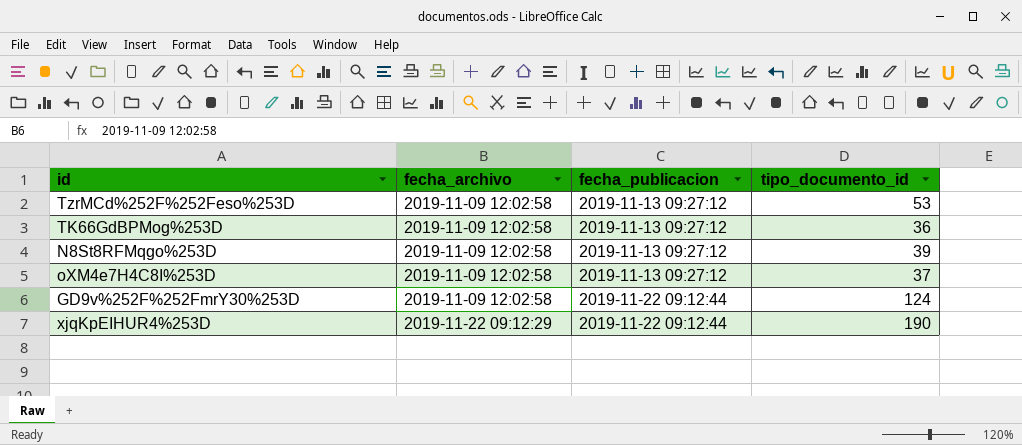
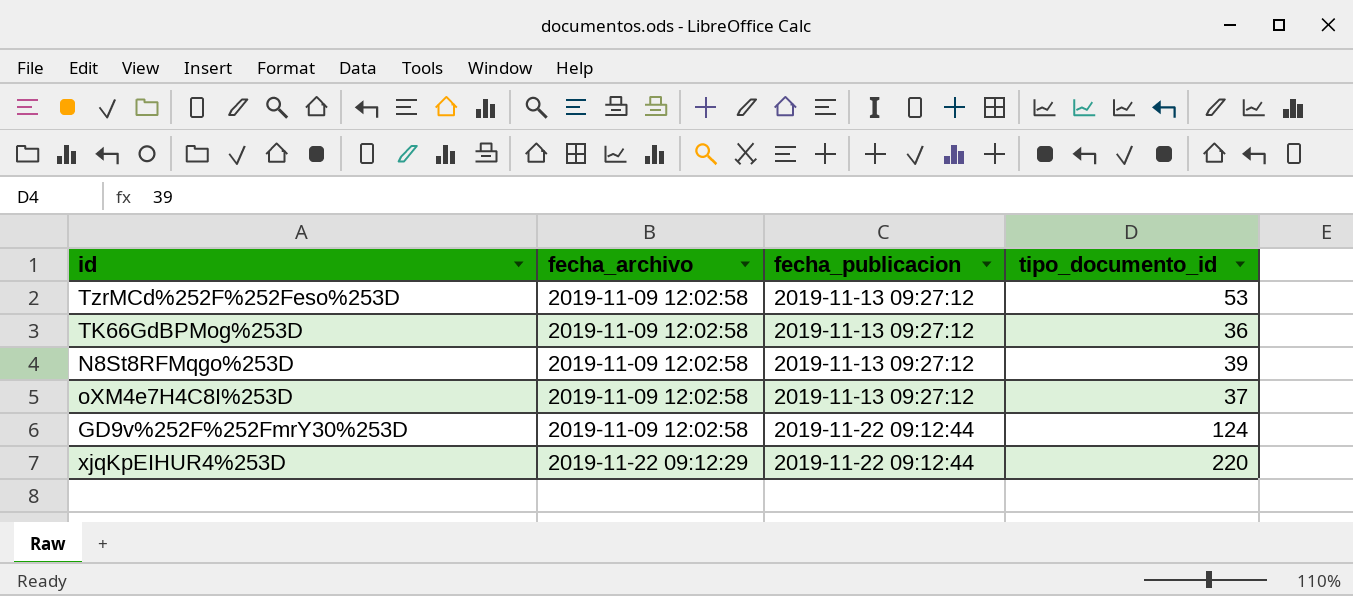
xjqKpEIHUR4%253D | tipo_documento_id: 190 -> 220

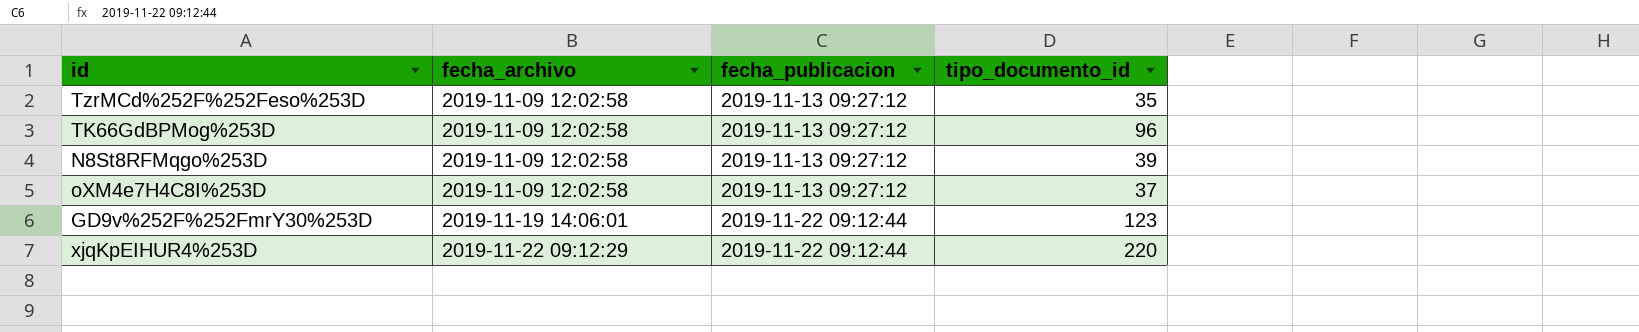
TzrMCd%252F%252Feso%253D | tipo_documento_id: 53 -> 35
TK66GdBPMog%253D | tipo_documento_id: 36 -> 96
GD9v%252F%252FmrY30%253D | fecha_archivo: 2019-11-09 12:02:58 -> 2019-11-19 14:06:01
GD9v%252F%252FmrY30%253D | tipo_documento_id: 124 -> 123

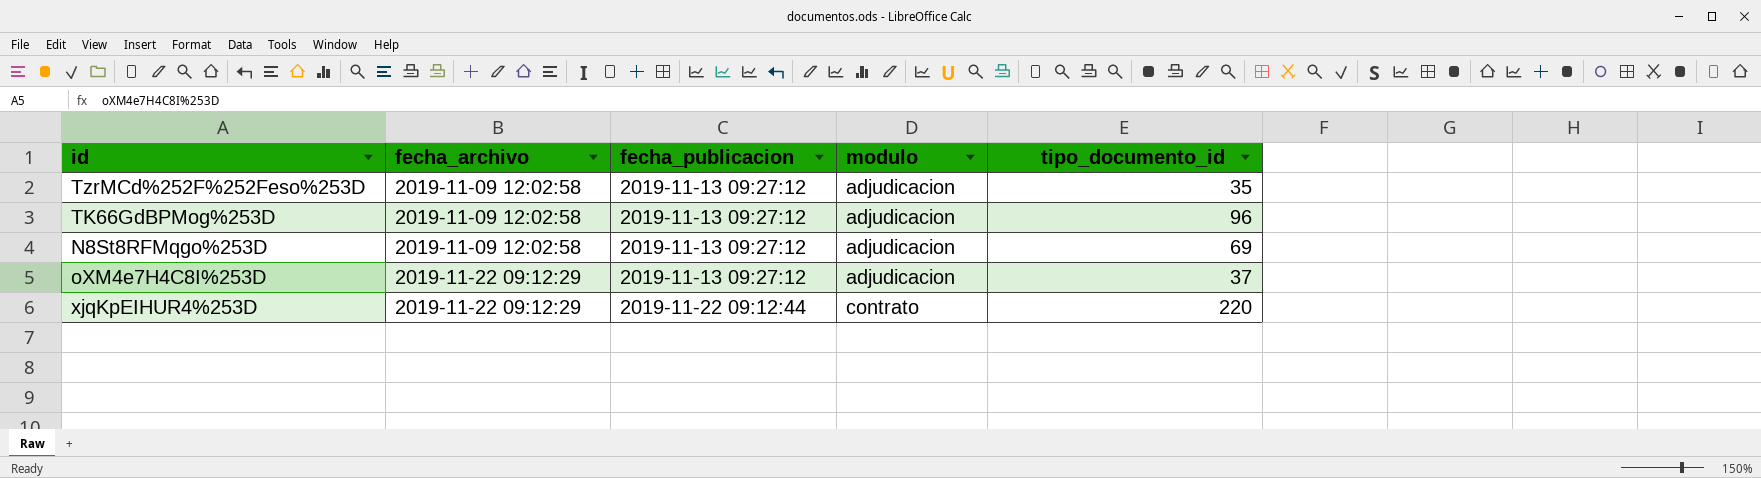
column modulo | position: none -> 4
row GD9v%252F%252FmrY30%253D: 2019-11-19 14:06:01 | 2019-11-22 09:12:44 | 123 -> none
N8St8RFMqgo%253D | tipo_documento_id: 39 -> 69
oXM4e7H4C8I%253D | fecha_archivo: 2019-11-09 12:02:58 -> 2019-11-22 09:12:29

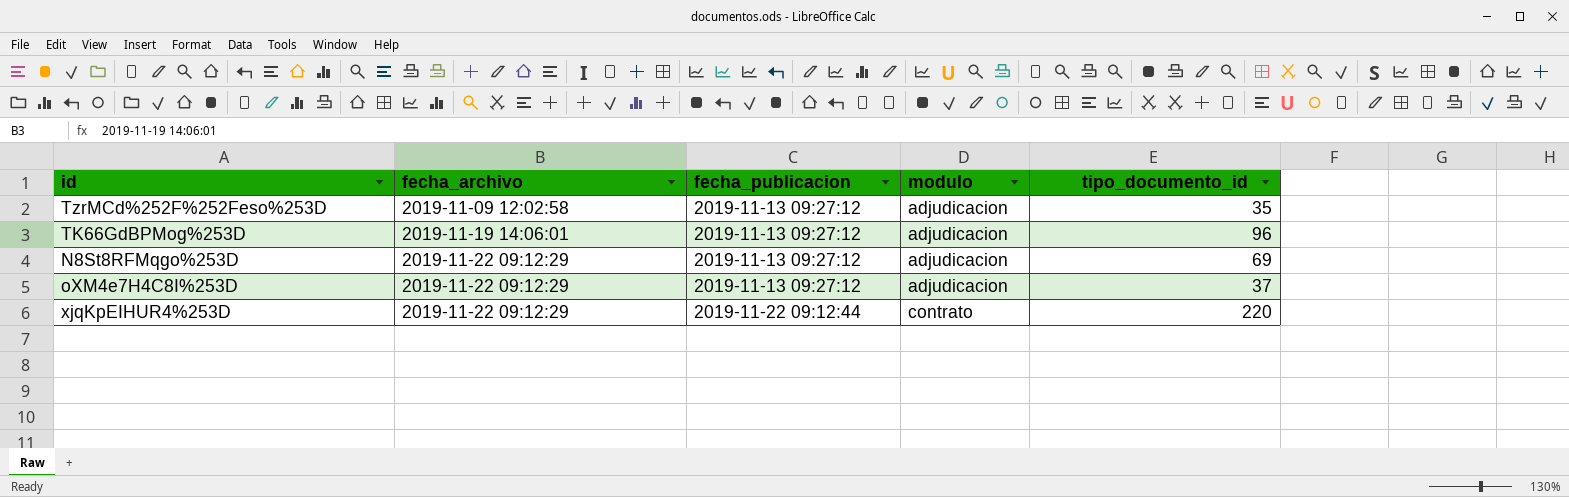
TK66GdBPMog%253D | fecha_archivo: 2019-11-09 12:02:58 -> 2019-11-19 14:06:01
N8St8RFMqgo%253D | fecha_archivo: 2019-11-09 12:02:58 -> 2019-11-22 09:12:29

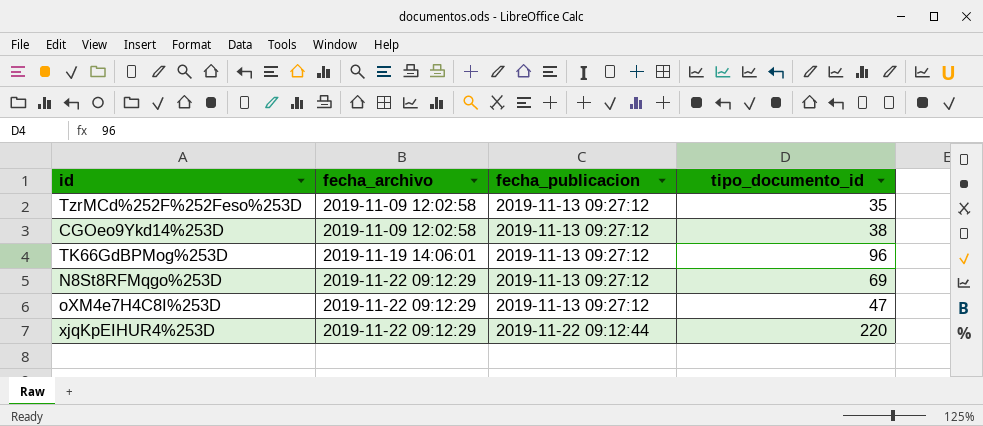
column modulo | position: 4 -> none
row CGOeo9Ykd14%253D: none -> 2019-11-09 12:02:58 | 2019-11-13 09:27:12 | 38
oXM4e7H4C8I%253D | tipo_documento_id: 37 -> 47

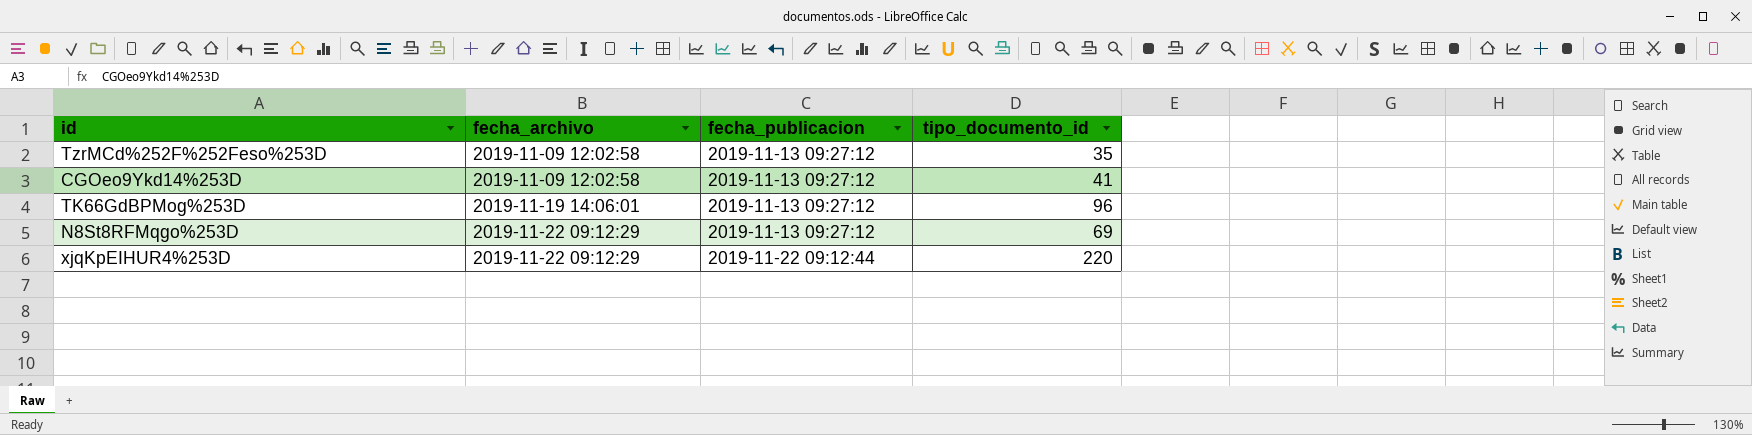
row oXM4e7H4C8I%253D: 2019-11-22 09:12:29 | 2019-11-13 09:27:12 | 47 -> none
CGOeo9Ykd14%253D | tipo_documento_id: 38 -> 41

